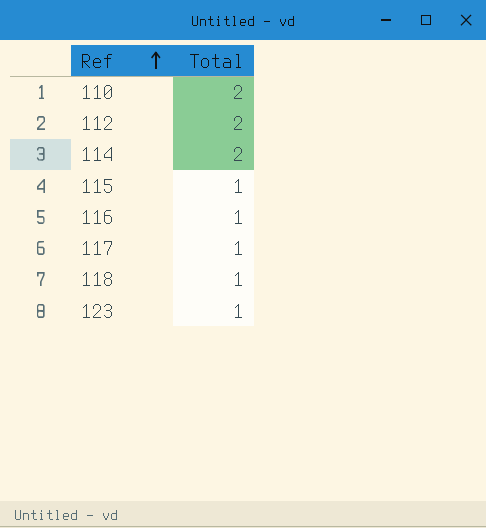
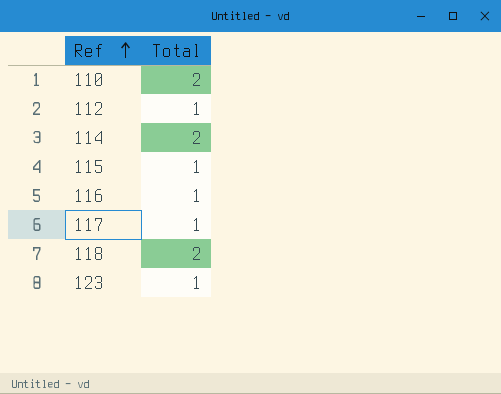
112 | Total: 2 -> 1
118 | Total: 1 -> 2

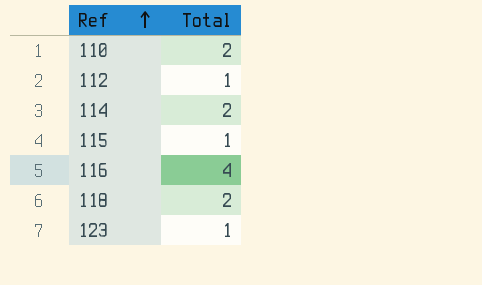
row 117: 1 -> none
116 | Total: 1 -> 4

